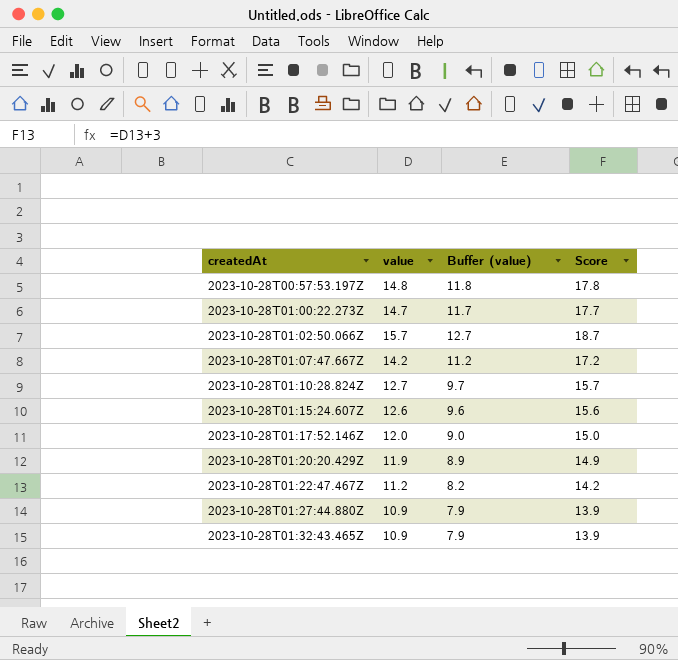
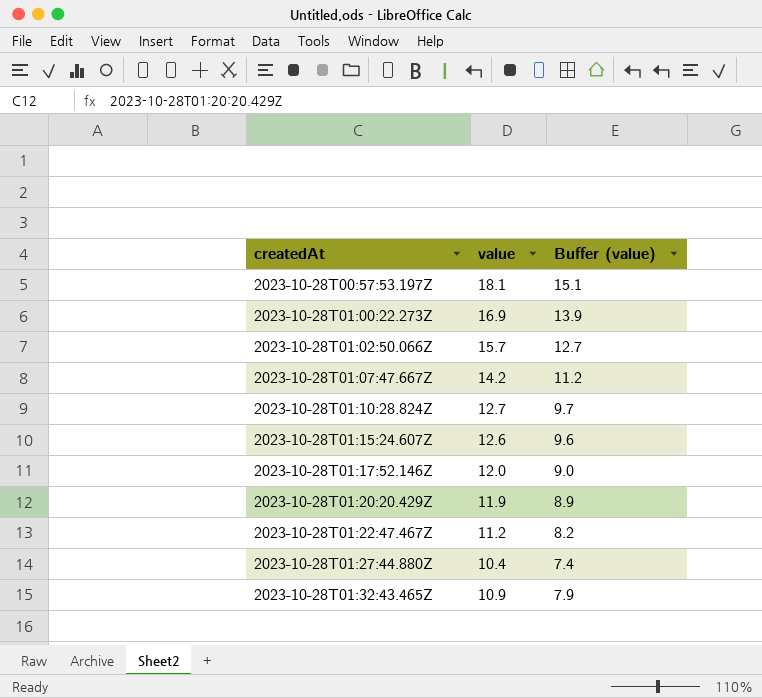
column Score | formula: [value] + 3 -> none
2023-10-28T00:57:53.197Z | value: 14.8 -> 18.1
2023-10-28T00:57:53.197Z | Buffer (value): 11.8 -> 15.1
2023-10-28T01:00:22.273Z | value: 14.7 -> 16.9
2023-10-28T01:00:22.273Z | Buffer (value): 11.7 -> 13.9
2023-10-28T01:27:44.880Z | value: 10.9 -> 10.4
2023-10-28T01:27:44.880Z | Buffer (value): 7.9 -> 7.4

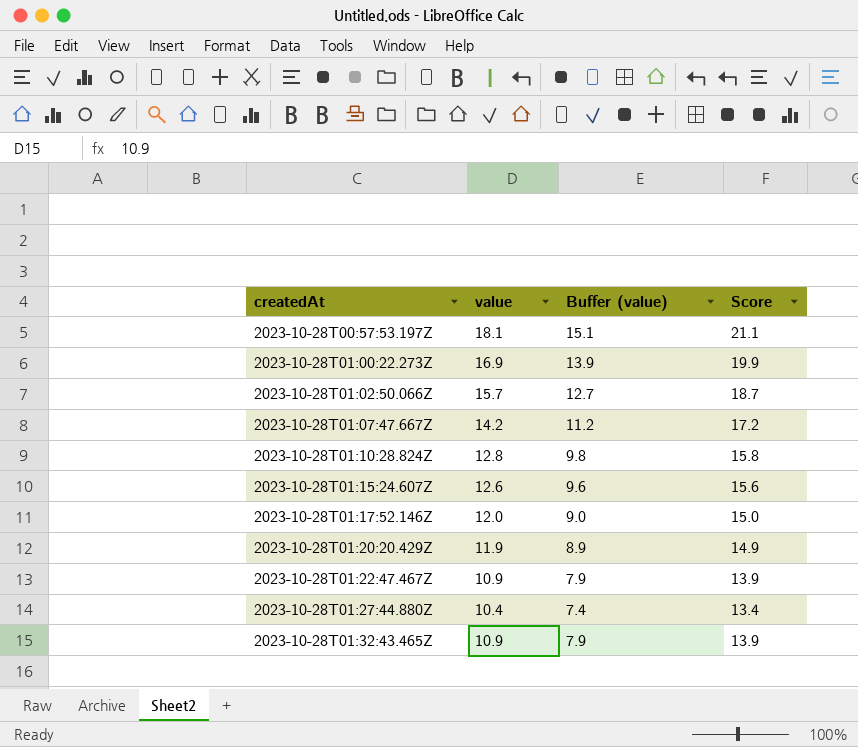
column Score | formula: none -> [value] + 3
2023-10-28T01:10:28.824Z | value: 12.7 -> 12.8
2023-10-28T01:10:28.824Z | Buffer (value): 9.7 -> 9.8
2023-10-28T01:22:47.467Z | value: 11.2 -> 10.9
2023-10-28T01:22:47.467Z | Buffer (value): 8.2 -> 7.9

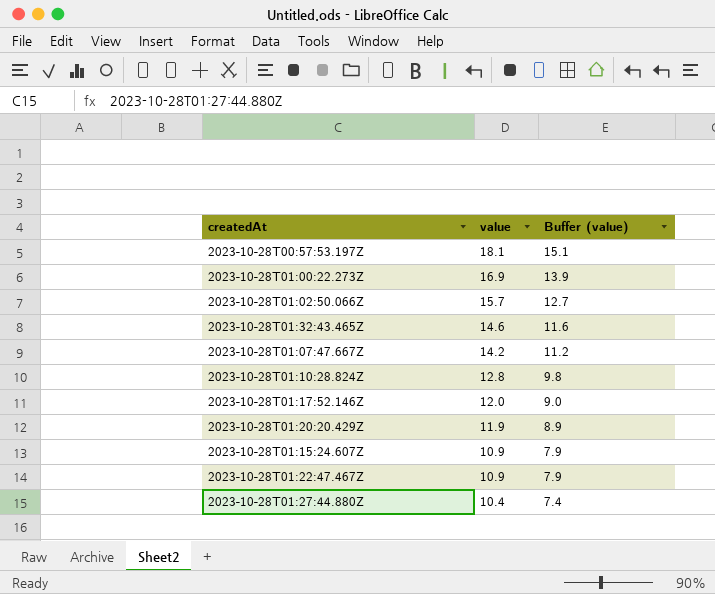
row order: createdAt ascending -> value descending
column Score | formula: [value] + 3 -> none
2023-10-28T01:32:43.465Z | value: 10.9 -> 14.6
2023-10-28T01:32:43.465Z | Buffer (value): 7.9 -> 11.6
2023-10-28T01:15:24.607Z | value: 12.6 -> 10.9
2023-10-28T01:15:24.607Z | Buffer (value): 9.6 -> 7.9

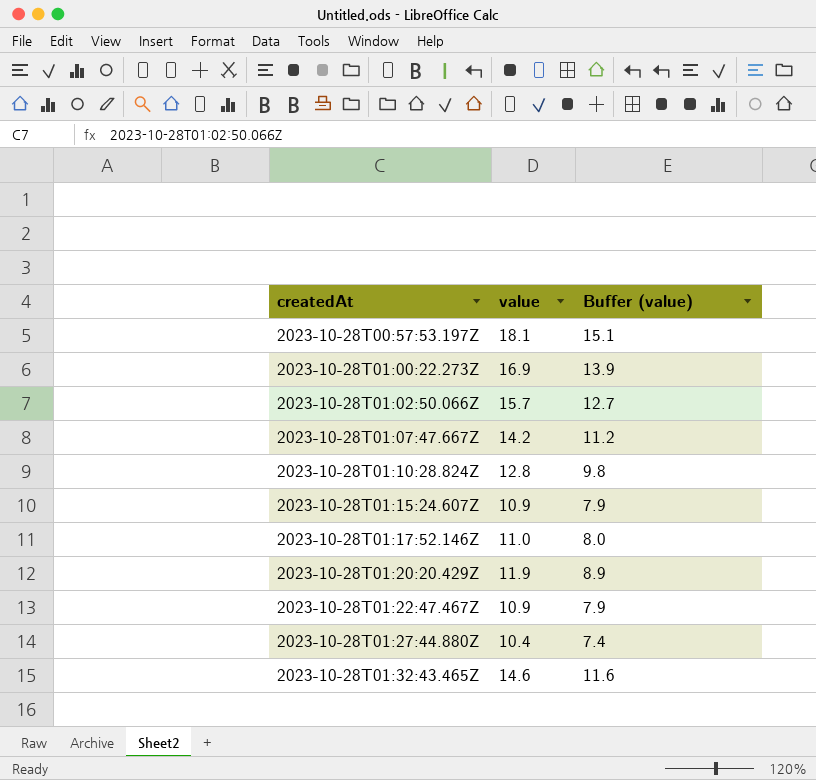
row order: value descending -> createdAt ascending
2023-10-28T01:17:52.146Z | value: 12.0 -> 11.0
2023-10-28T01:17:52.146Z | Buffer (value): 9.0 -> 8.0

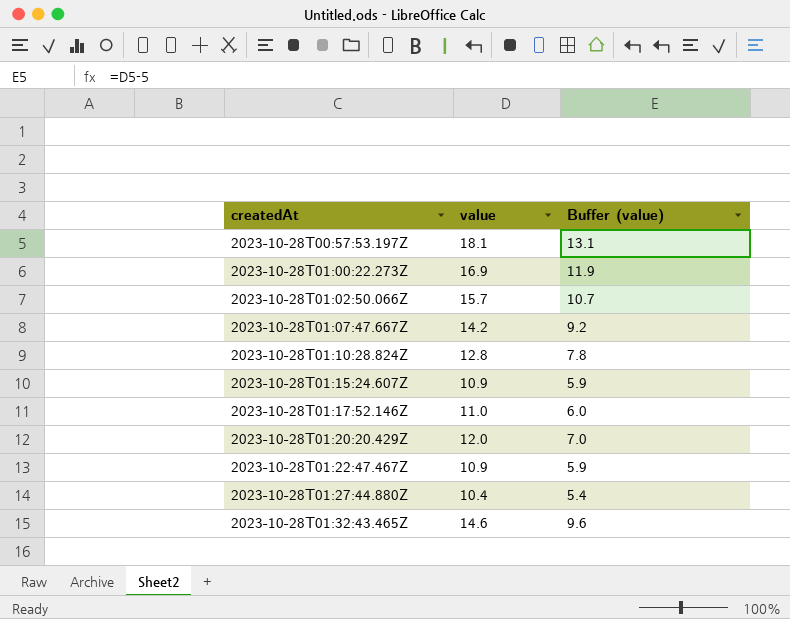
column Buffer (value) | formula: [value] - 3 -> [value] - 5
2023-10-28T01:20:20.429Z | value: 11.9 -> 12.0

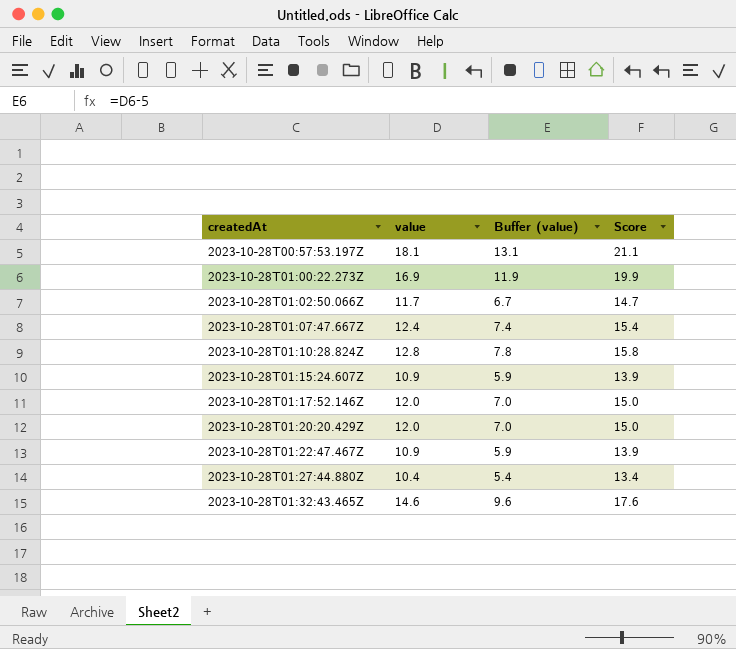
column Score | formula: none -> [value] + 3
2023-10-28T01:02:50.066Z | value: 15.7 -> 11.7
2023-10-28T01:02:50.066Z | Buffer (value): 10.7 -> 6.7
2023-10-28T01:07:47.667Z | value: 14.2 -> 12.4
2023-10-28T01:07:47.667Z | Buffer (value): 9.2 -> 7.4
2023-10-28T01:17:52.146Z | value: 11.0 -> 12.0
2023-10-28T01:17:52.146Z | Buffer (value): 6.0 -> 7.0

